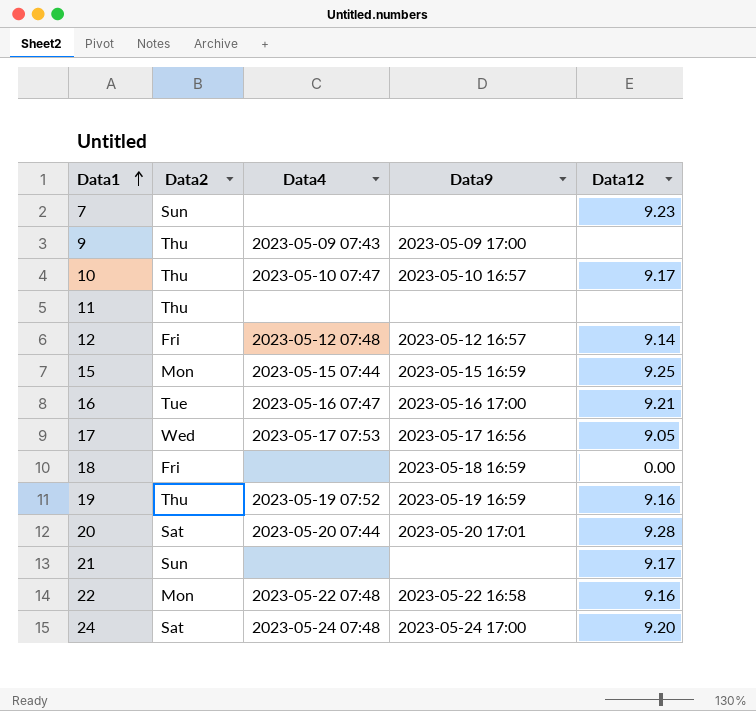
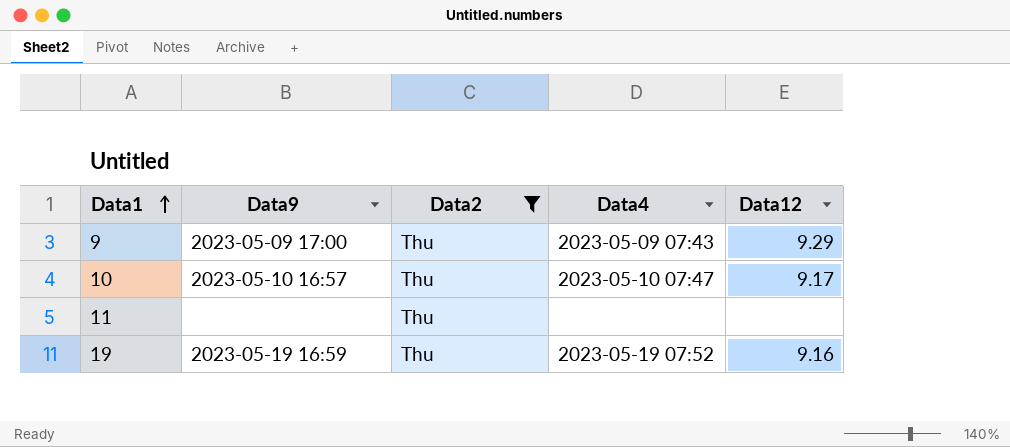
filter: none -> Data2 = Thu
column Data9 | position: 4 -> 2
9 | Data12: none -> 9.29

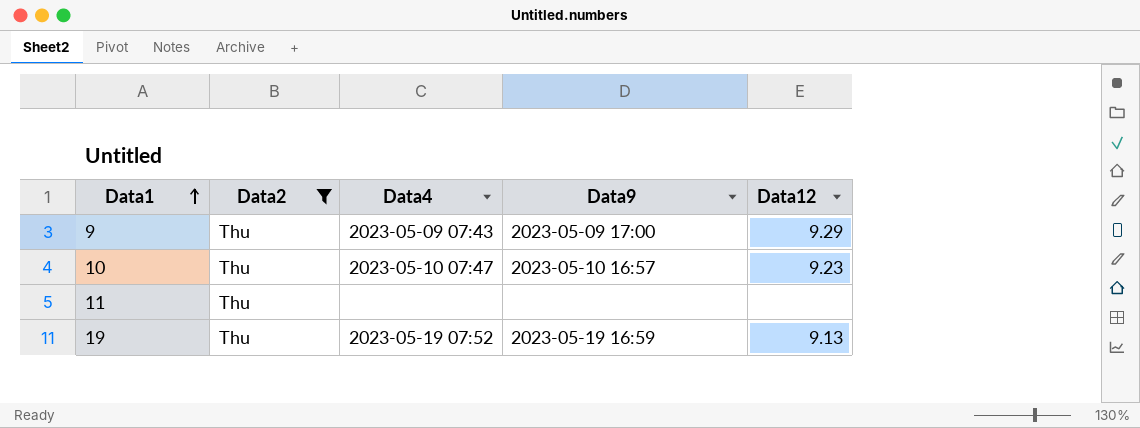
column Data9 | position: 2 -> 4
10 | Data12: 9.17 -> 9.23
19 | Data12: 9.16 -> 9.13

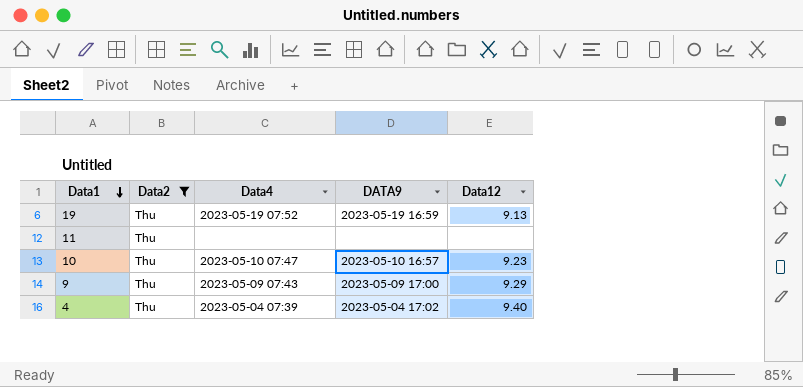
row order: Data1 ascending -> Data1 descending
column name: Data9 -> DATA9
row 4: none -> Thu | 2023-05-04 07:39 | 2023-05-04 17:02 | 9.40

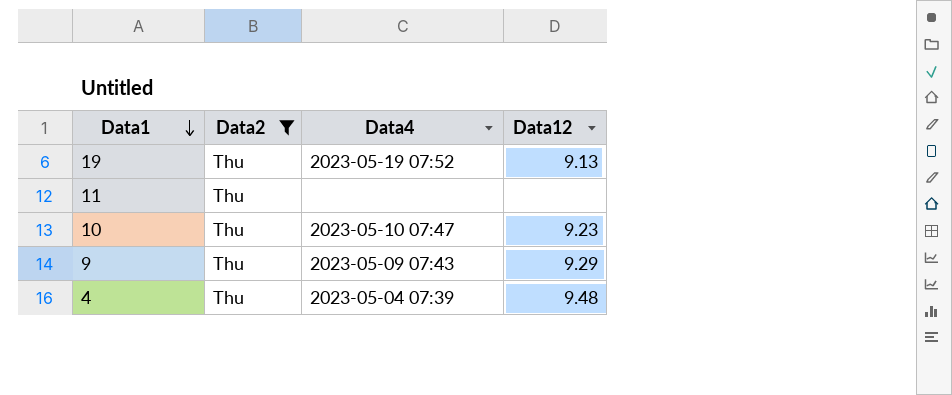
column DATA9 | position: 4 -> none
4 | Data12: 9.40 -> 9.48

